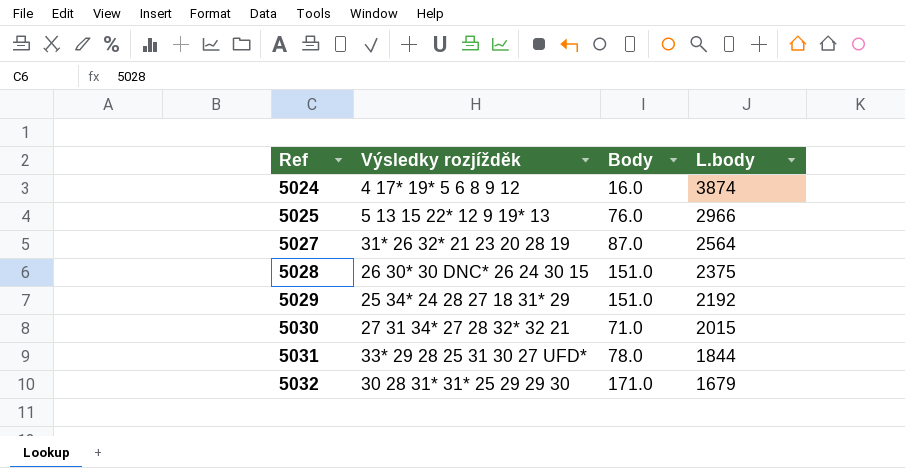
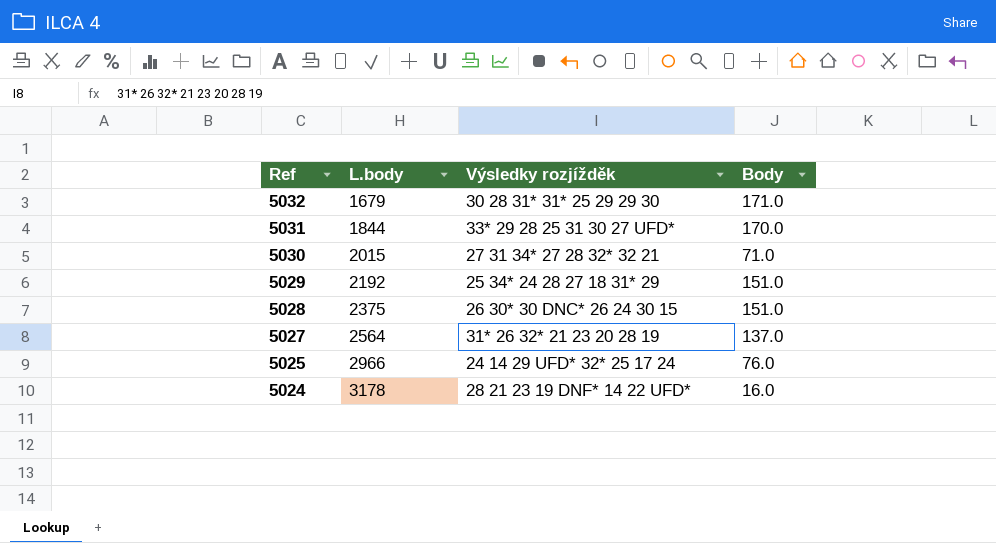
row order: Ref ascending -> Ref descending
column L.body | position: 4 -> 2
5031 | Body: 78.0 -> 170.0
5027 | Body: 87.0 -> 137.0
5025 | Výsledky rozjížděk: 5 13 15 22* 12 9 19* 13 -> 24 14 29 UFD* 32* 25 17 24
5024 | L.body: 3874 -> 3178
5024 | Výsledky rozjížděk: 4 17* 19* 5 6 8 9 12 -> 28 21 23 19 DNF* 14 22 UFD*

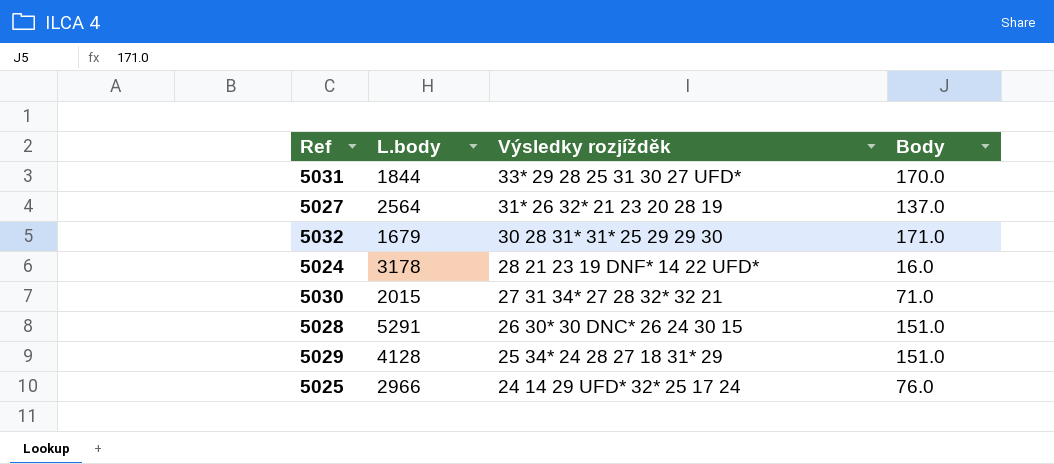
row order: Ref descending -> Výsledky rozjížděk descending
5028 | L.body: 2375 -> 5291
5029 | L.body: 2192 -> 4128

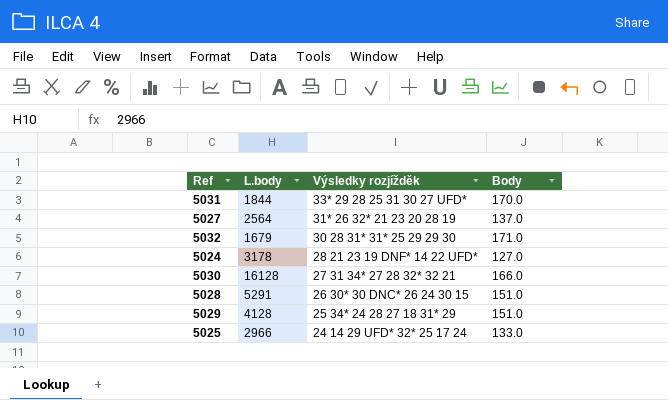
5024 | Body: 16.0 -> 127.0
5030 | L.body: 2015 -> 16128
5030 | Body: 71.0 -> 166.0
5025 | Body: 76.0 -> 133.0

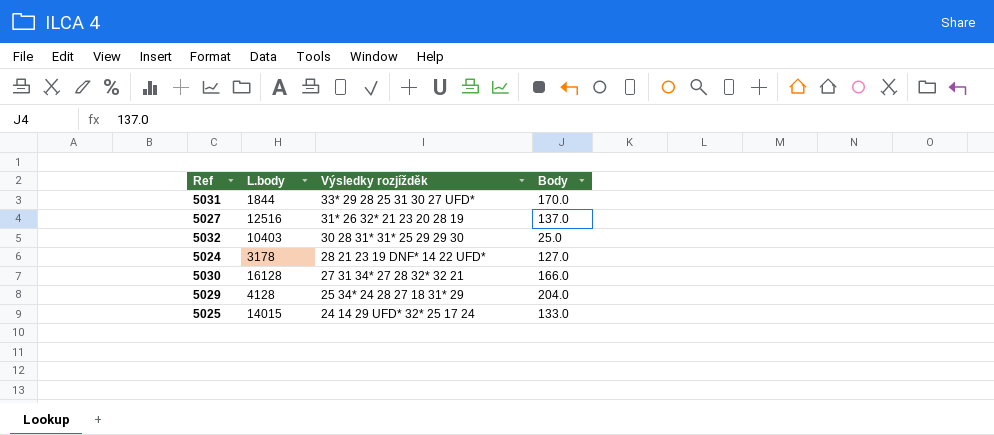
row 5028: 5291 | 26 30* 30 DNC* 26 24 30 15 | 151.0 -> none
5027 | L.body: 2564 -> 12516
5032 | L.body: 1679 -> 10403
5032 | Body: 171.0 -> 25.0
5029 | Body: 151.0 -> 204.0
5025 | L.body: 2966 -> 14015

